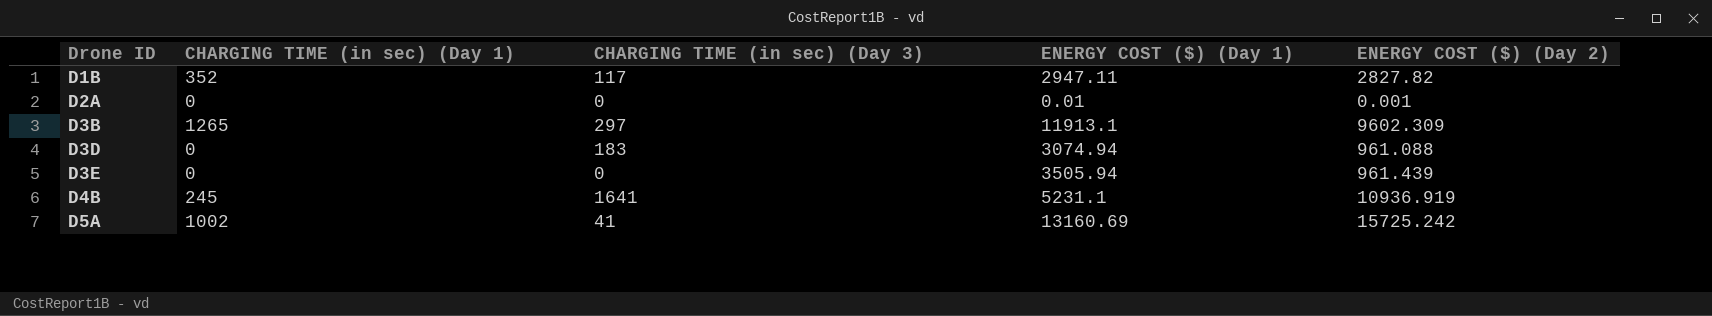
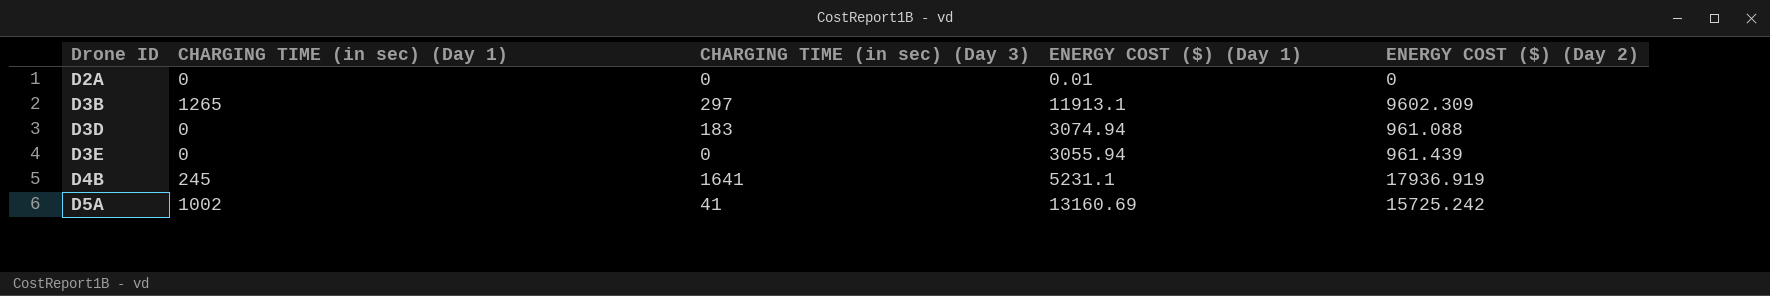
row D1B: 352 | 117 | 2947.11 | 2827.82 -> none
D2A | ENERGY COST ($) (Day 2): 0.001 -> 0
D3E | ENERGY COST ($) (Day 1): 3505.94 -> 3055.94
D4B | ENERGY COST ($) (Day 2): 10936.919 -> 17936.919

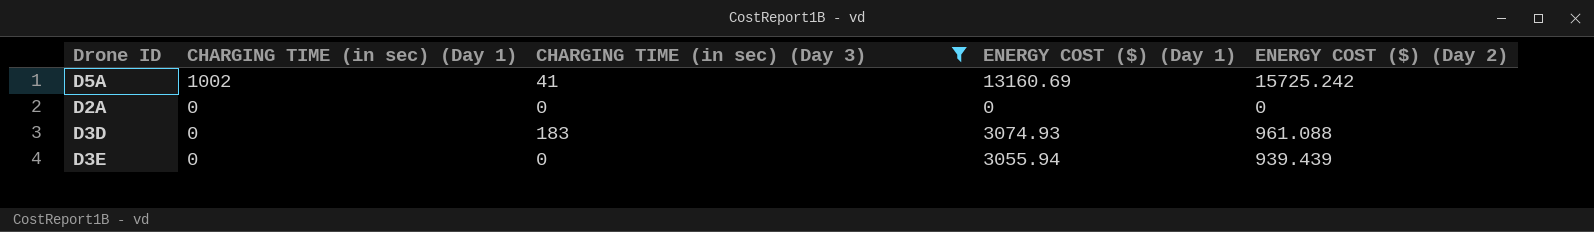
filter: none -> CHARGING TIME (in sec) (Day 3) <= 183
row order: Drone ID ascending -> CHARGING TIME (in sec) (Day 1) descending
D2A | ENERGY COST ($) (Day 1): 0.01 -> 0
D3D | ENERGY COST ($) (Day 1): 3074.94 -> 3074.93
D3E | ENERGY COST ($) (Day 2): 961.439 -> 939.439

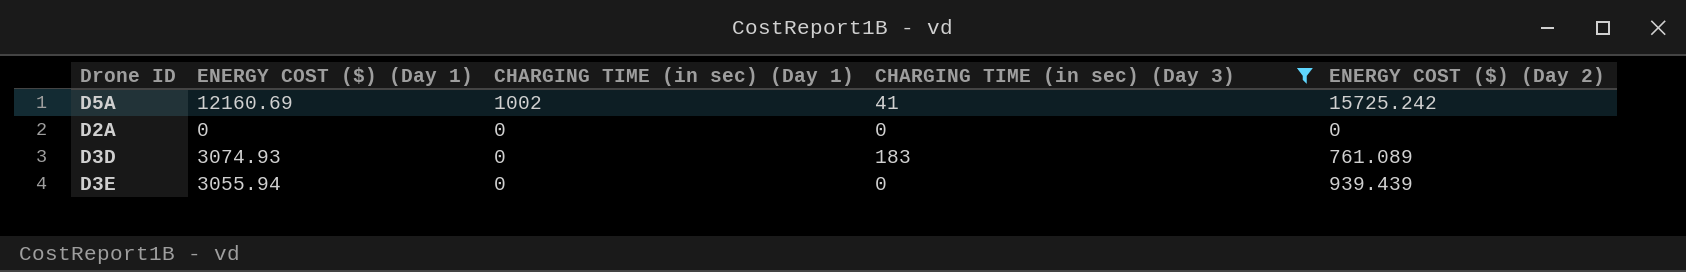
column ENERGY COST ($) (Day 1) | position: 4 -> 2
D5A | ENERGY COST ($) (Day 1): 13160.69 -> 12160.69
D3D | ENERGY COST ($) (Day 2): 961.088 -> 761.089

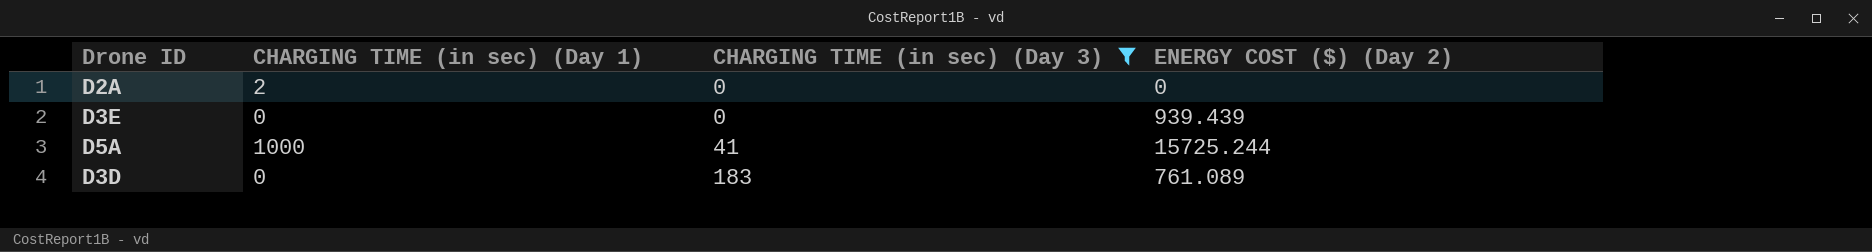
row order: CHARGING TIME (in sec) (Day 1) descending -> CHARGING TIME (in sec) (Day 3) ascending
column ENERGY COST ($) (Day 1) | position: 2 -> none
D2A | CHARGING TIME (in sec) (Day 1): 0 -> 2
D5A | CHARGING TIME (in sec) (Day 1): 1002 -> 1000
D5A | ENERGY COST ($) (Day 2): 15725.242 -> 15725.244

